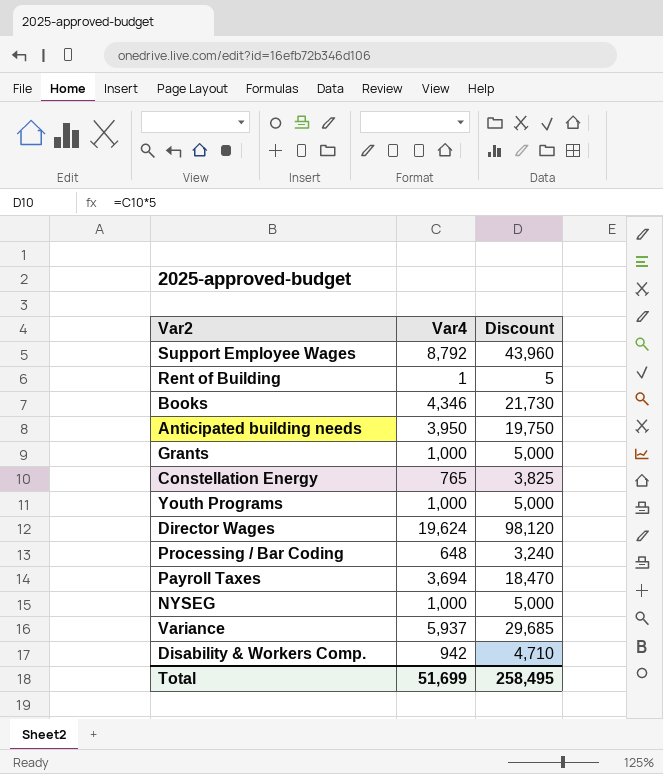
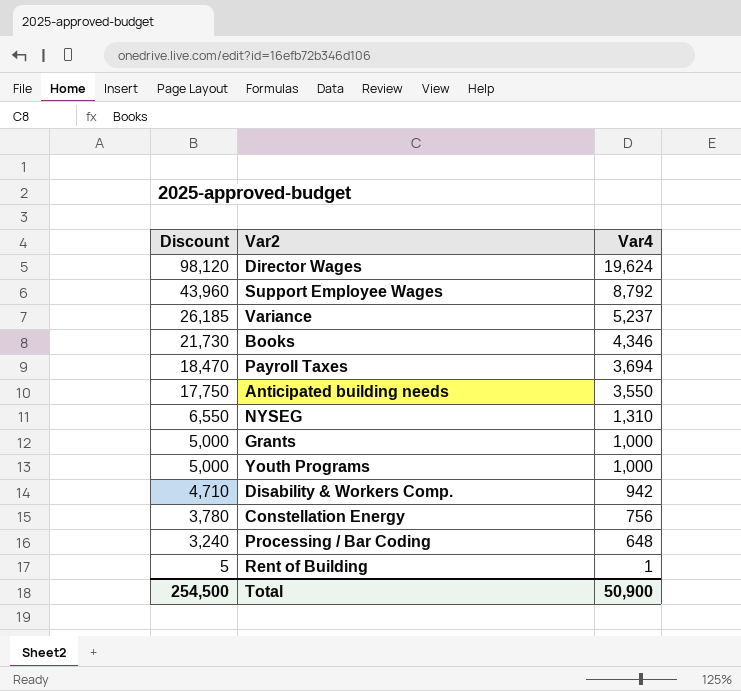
row order: none -> Discount descending
column Discount | position: 3 -> 1
Variance | Discount: 29,685 -> 26,185
Variance | Var4: 5,937 -> 5,237
Anticipated building needs | Discount: 19,750 -> 17,750
Anticipated building needs | Var4: 3,950 -> 3,550
NYSEG | Discount: 5,000 -> 6,550
NYSEG | Var4: 1,000 -> 1,310
Constellation Energy | Discount: 3,825 -> 3,780
Constellation Energy | Var4: 765 -> 756
Total | Discount: 258,495 -> 254,500
Total | Var4: 51,699 -> 50,900

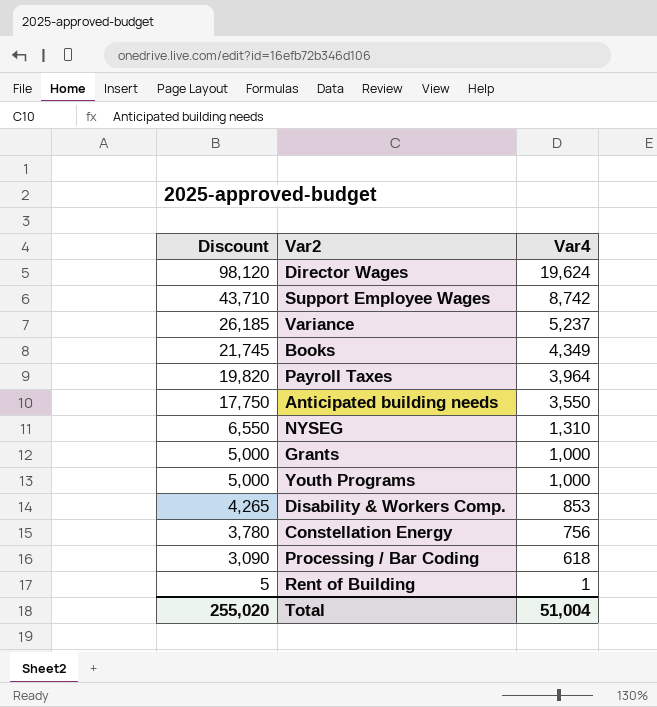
Support Employee Wages | Discount: 43,960 -> 43,710
Support Employee Wages | Var4: 8,792 -> 8,742
Books | Discount: 21,730 -> 21,745
Books | Var4: 4,346 -> 4,349
Payroll Taxes | Discount: 18,470 -> 19,820
Payroll Taxes | Var4: 3,694 -> 3,964
Disability & Workers Comp. | Discount: 4,710 -> 4,265
Disability & Workers Comp. | Var4: 942 -> 853
Processing / Bar Coding | Discount: 3,240 -> 3,090
Processing / Bar Coding | Var4: 648 -> 618
Total | Discount: 254,500 -> 255,020
Total | Var4: 50,900 -> 51,004

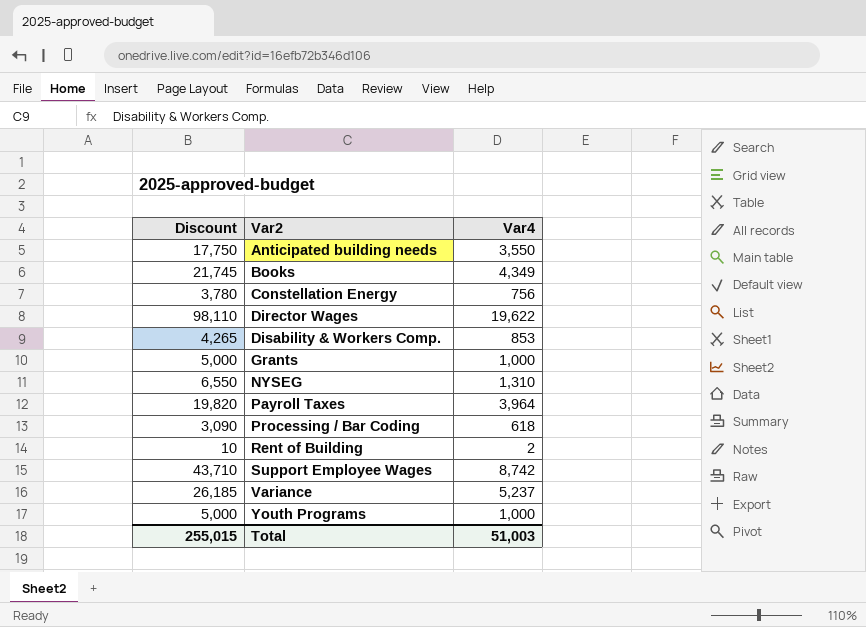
row order: Discount descending -> Var2 ascending
Director Wages | Discount: 98,120 -> 98,110
Director Wages | Var4: 19,624 -> 19,622
Rent of Building | Discount: 5 -> 10
Rent of Building | Var4: 1 -> 2
Total | Discount: 255,020 -> 255,015
Total | Var4: 51,004 -> 51,003

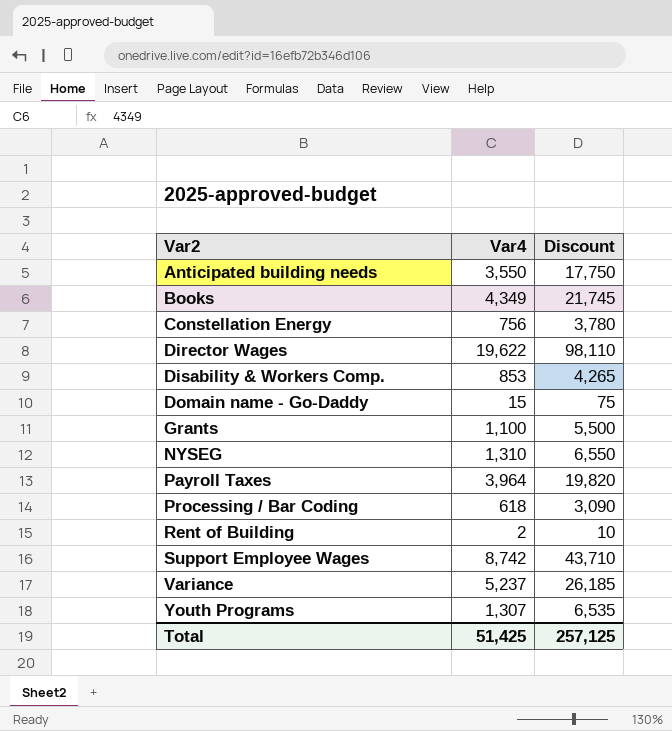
column Discount | position: 1 -> 3
row Domain name - Go-Daddy: none -> 15 | 75
Grants | Var4: 1,000 -> 1,100
Grants | Discount: 5,000 -> 5,500
Youth Programs | Var4: 1,000 -> 1,307
Youth Programs | Discount: 5,000 -> 6,535
Total | Var4: 51,003 -> 51,425
Total | Discount: 255,015 -> 257,125

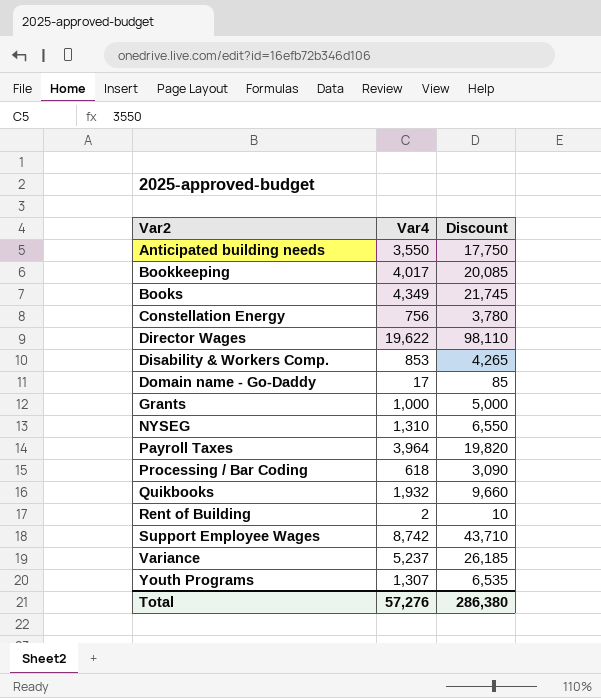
row Bookkeeping: none -> 4,017 | 20,085
Domain name - Go-Daddy | Var4: 15 -> 17
Domain name - Go-Daddy | Discount: 75 -> 85
Grants | Var4: 1,100 -> 1,000
Grants | Discount: 5,500 -> 5,000
row Quikbooks: none -> 1,932 | 9,660
Total | Var4: 51,425 -> 57,276
Total | Discount: 257,125 -> 286,380

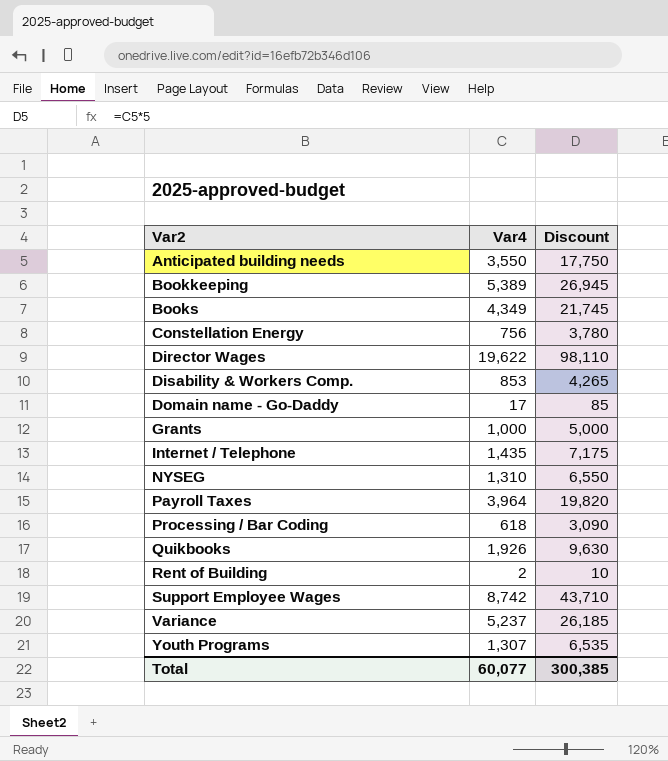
Bookkeeping | Var4: 4,017 -> 5,389
Bookkeeping | Discount: 20,085 -> 26,945
row Internet / Telephone: none -> 1,435 | 7,175
Quikbooks | Var4: 1,932 -> 1,926
Quikbooks | Discount: 9,660 -> 9,630
Total | Var4: 57,276 -> 60,077
Total | Discount: 286,380 -> 300,385

